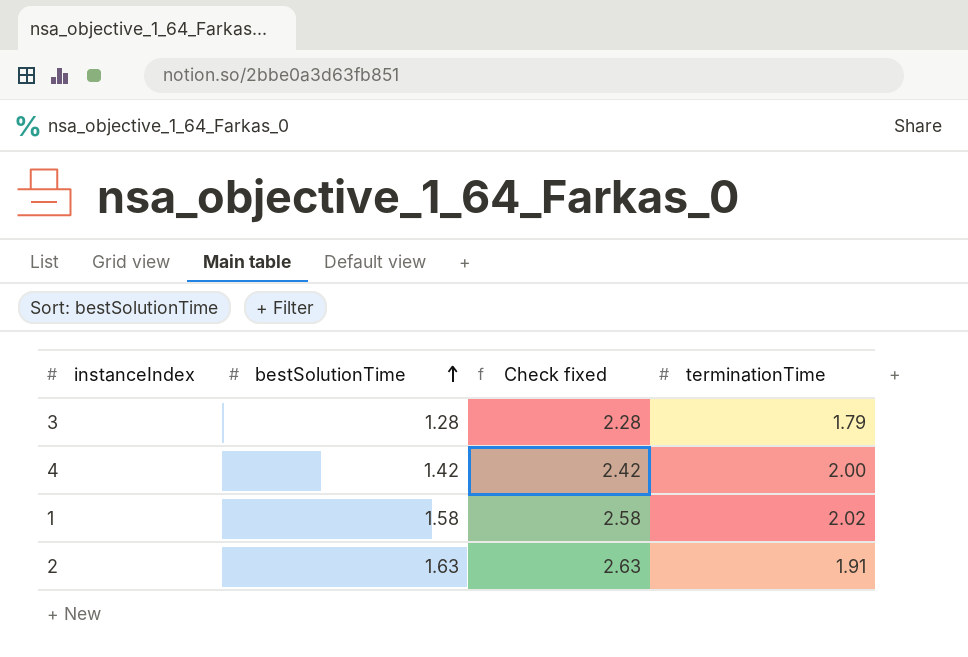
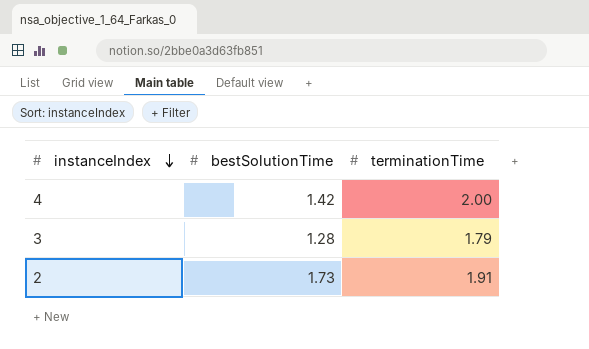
row order: bestSolutionTime ascending -> instanceIndex descending
column Check fixed | formula: [bestSolutionTime] + 1 -> none
row 1: 1.58 | 2.58 | 2.02 -> none
2 | bestSolutionTime: 1.63 -> 1.73

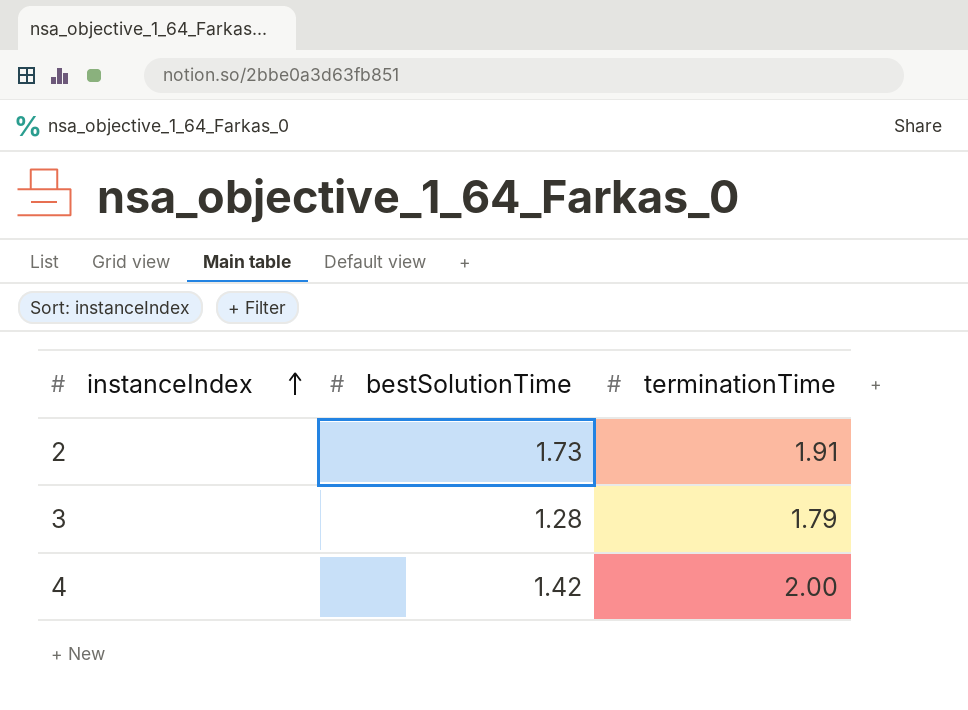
row order: instanceIndex descending -> instanceIndex ascending

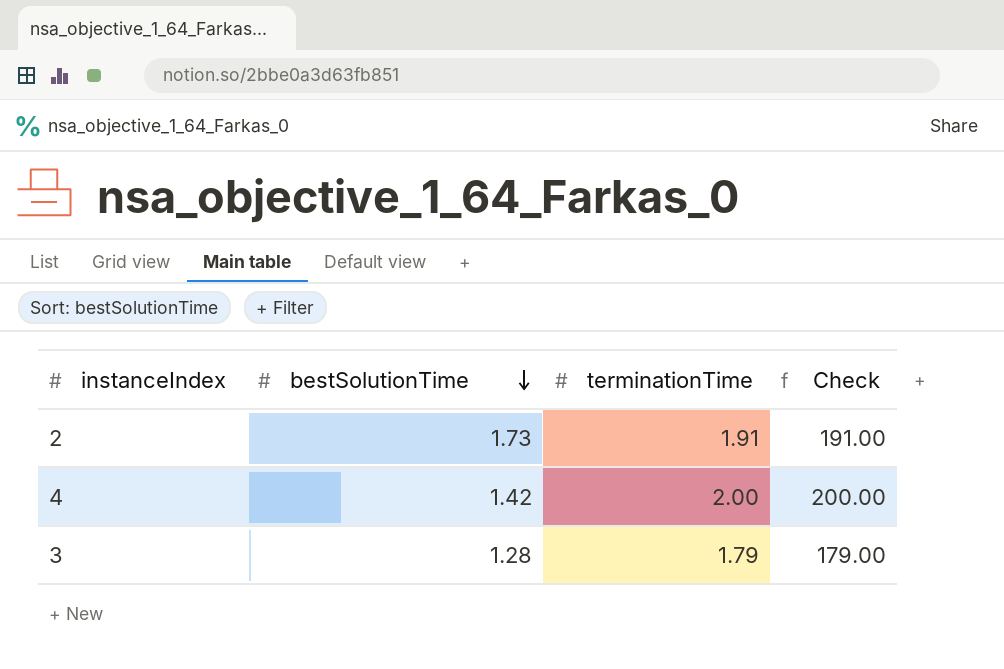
row order: instanceIndex ascending -> bestSolutionTime descending
column Check | formula: none -> [terminationTime] * 100

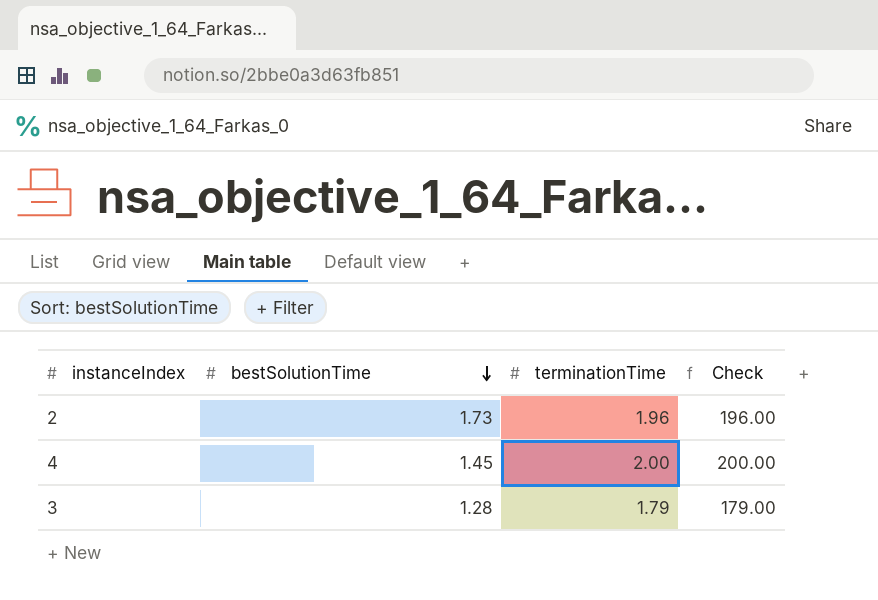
2 | terminationTime: 1.91 -> 1.96
2 | Check: 191.00 -> 196.00
4 | bestSolutionTime: 1.42 -> 1.45

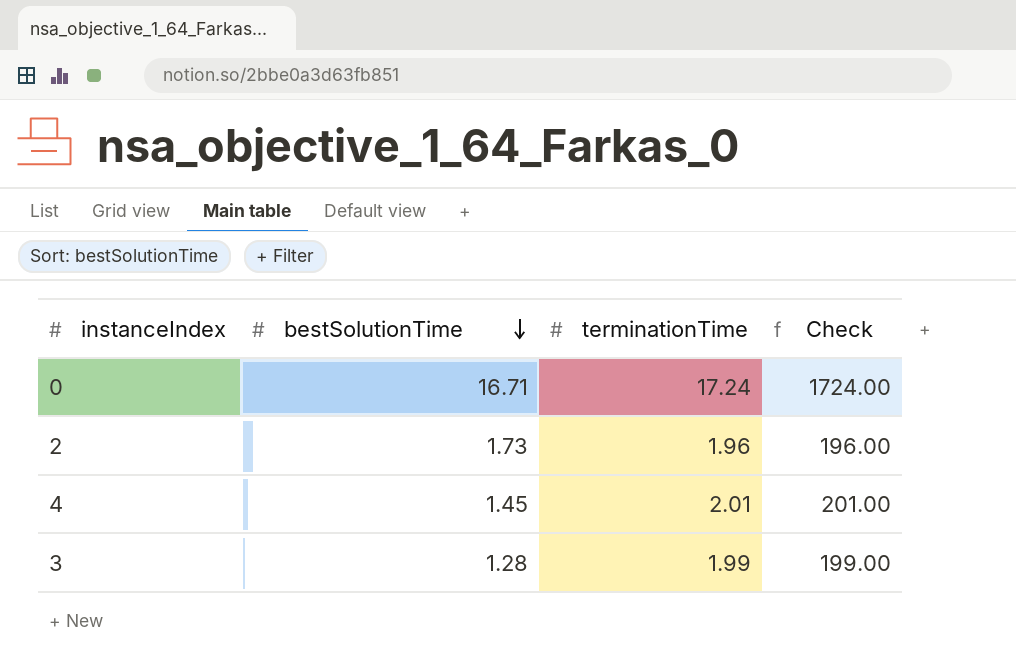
row 0: none -> 16.71 | 17.24 | 1724.00
4 | terminationTime: 2.00 -> 2.01
4 | Check: 200.00 -> 201.00
3 | terminationTime: 1.79 -> 1.99
3 | Check: 179.00 -> 199.00

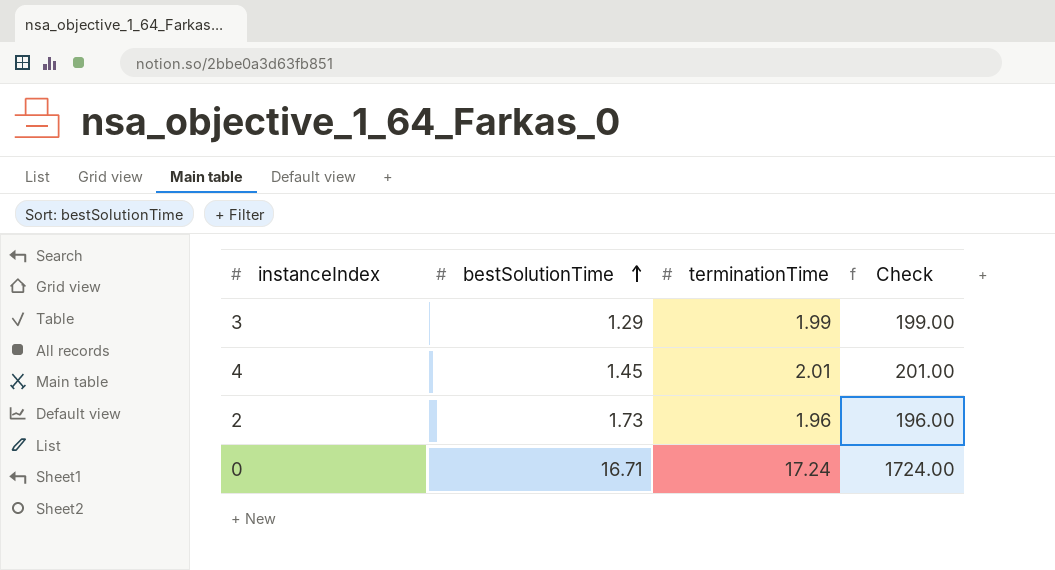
row order: bestSolutionTime descending -> bestSolutionTime ascending
3 | bestSolutionTime: 1.28 -> 1.29

